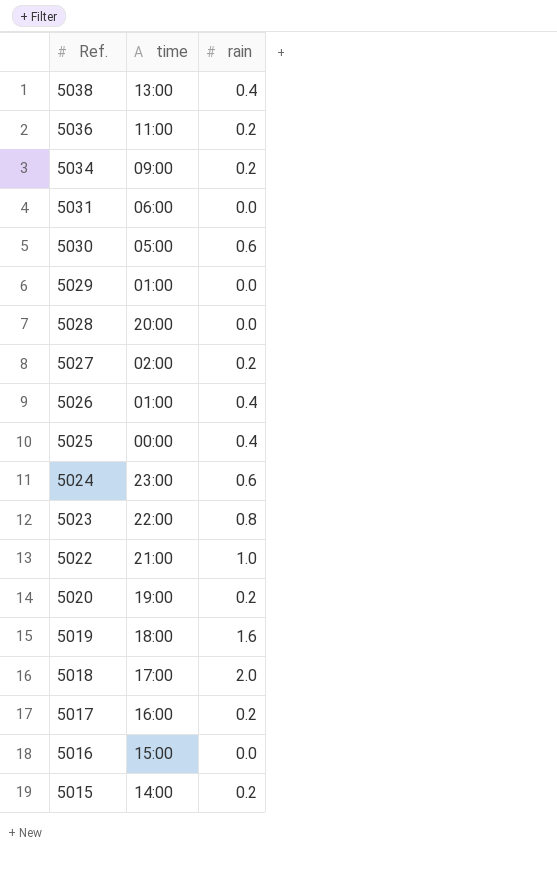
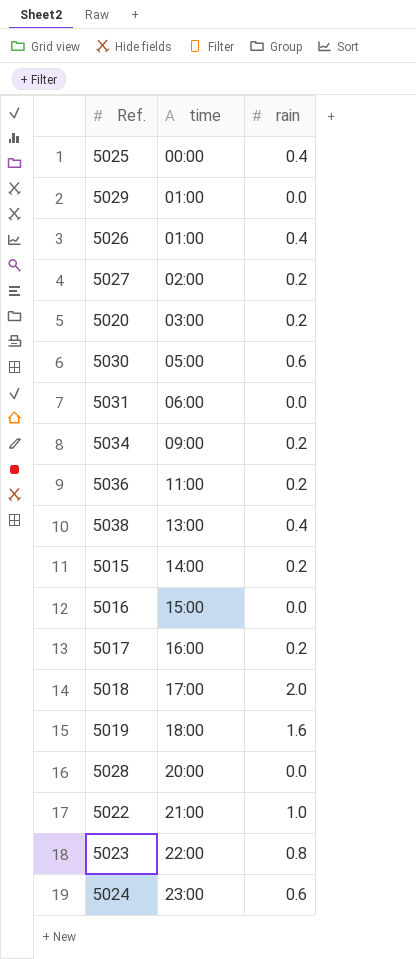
row order: Ref. descending -> time ascending
5020 | time: 19:00 -> 03:00

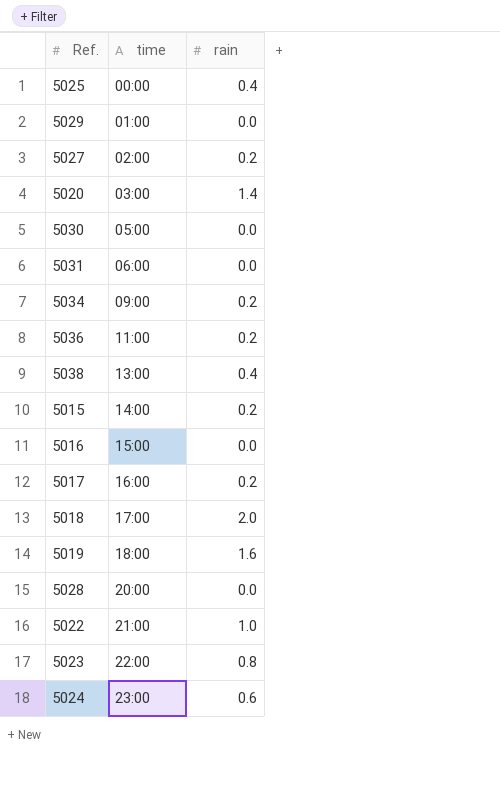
row 5026: 01:00 | 0.4 -> none
5020 | rain: 0.2 -> 1.4
5030 | rain: 0.6 -> 0.0

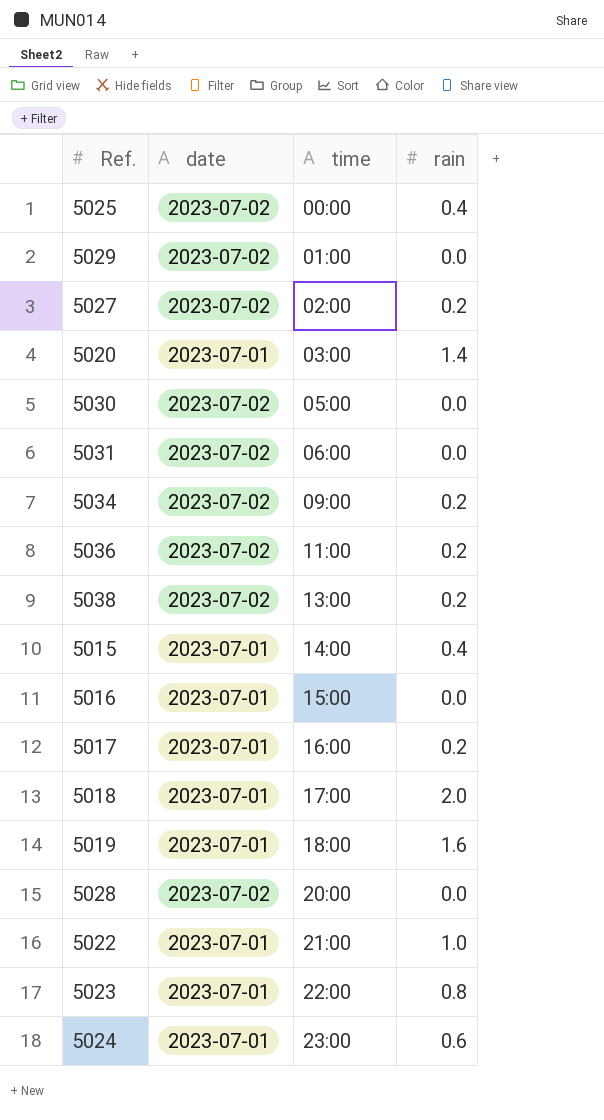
column date | position: none -> 2
5038 | rain: 0.4 -> 0.2
5015 | rain: 0.2 -> 0.4

